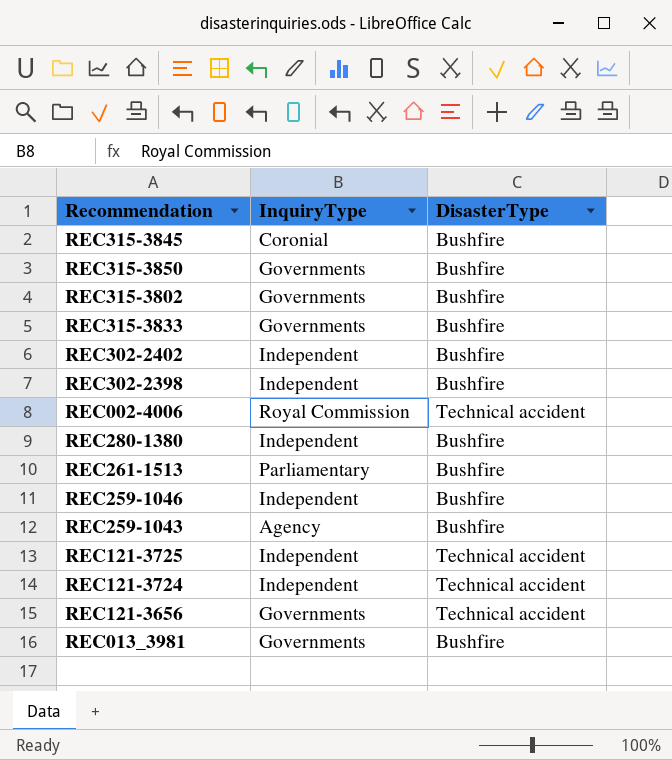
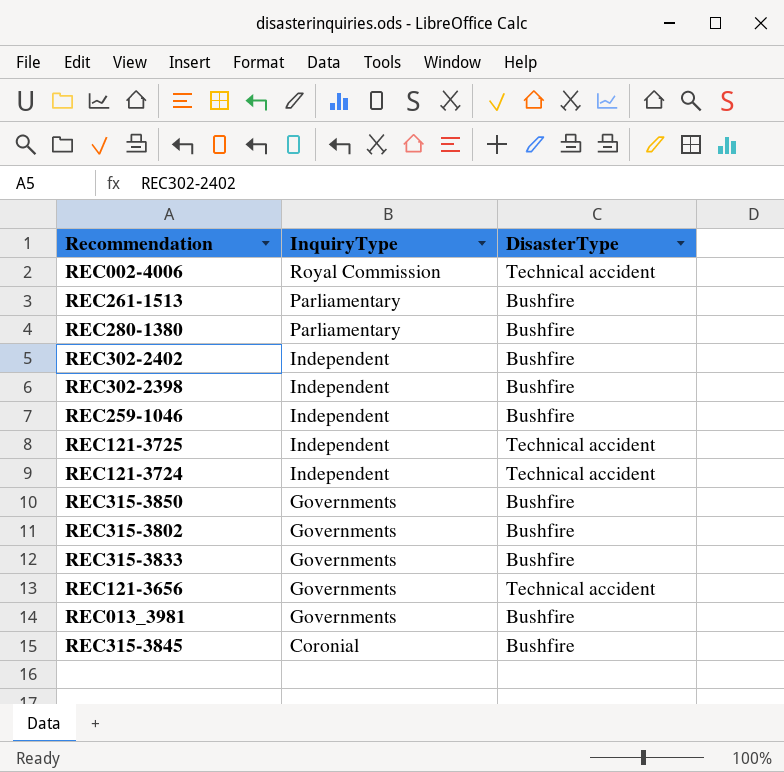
row order: none -> InquiryType descending
row REC259-1043: Agency | Bushfire -> none
REC280-1380 | InquiryType: Independent -> Parliamentary

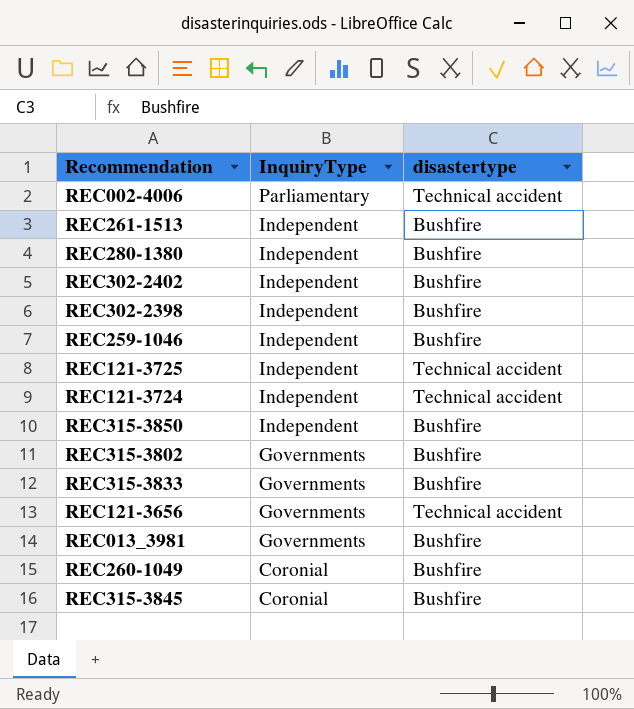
column name: DisasterType -> disastertype
REC002-4006 | InquiryType: Royal Commission -> Parliamentary
REC261-1513 | InquiryType: Parliamentary -> Independent
REC280-1380 | InquiryType: Parliamentary -> Independent
REC315-3850 | InquiryType: Governments -> Independent
row REC260-1049: none -> Coronial | Bushfire

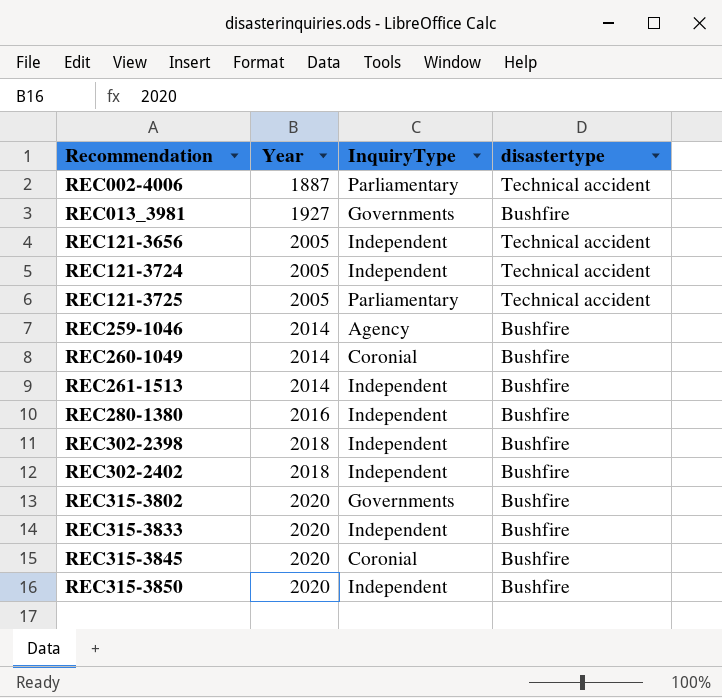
row order: InquiryType descending -> Recommendation ascending
column Year | position: none -> 2
REC121-3656 | InquiryType: Governments -> Independent
REC121-3725 | InquiryType: Independent -> Parliamentary
REC259-1046 | InquiryType: Independent -> Agency
REC315-3833 | InquiryType: Governments -> Independent

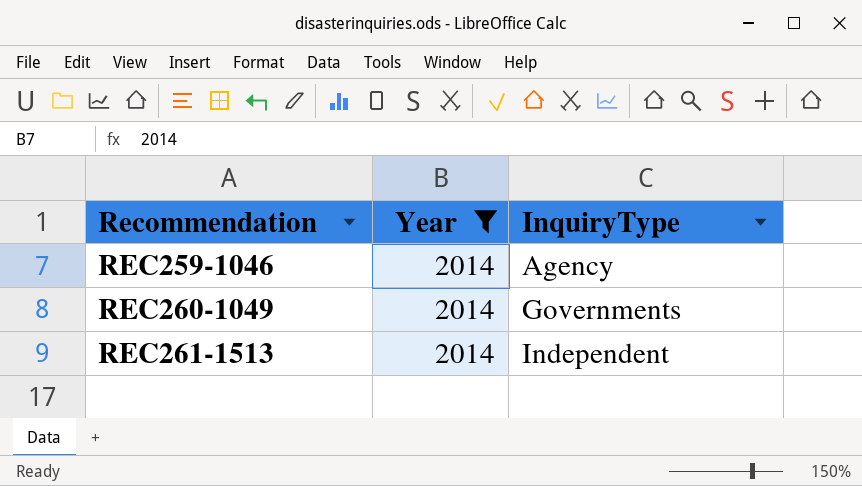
filter: none -> Year = 2014
column disastertype | position: 4 -> none
REC260-1049 | InquiryType: Coronial -> Governments

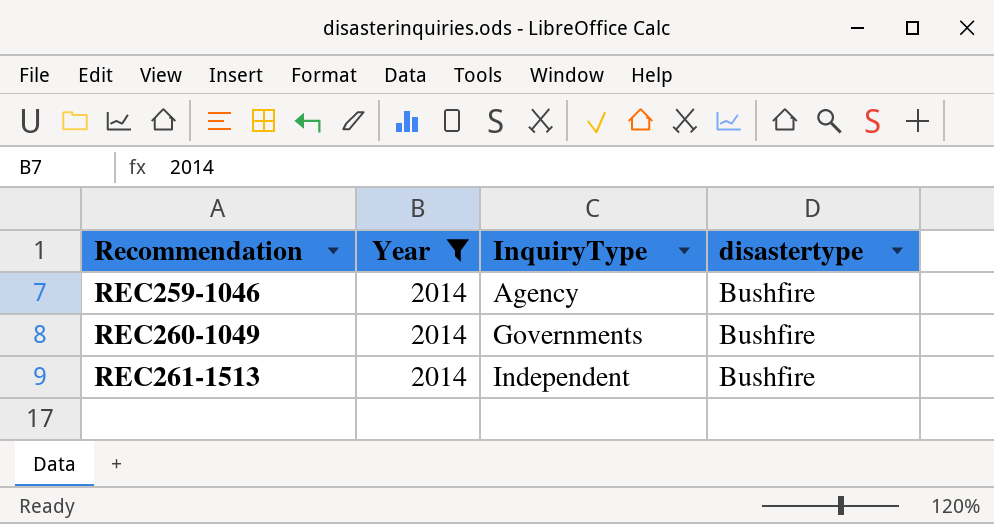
column disastertype | position: none -> 4

